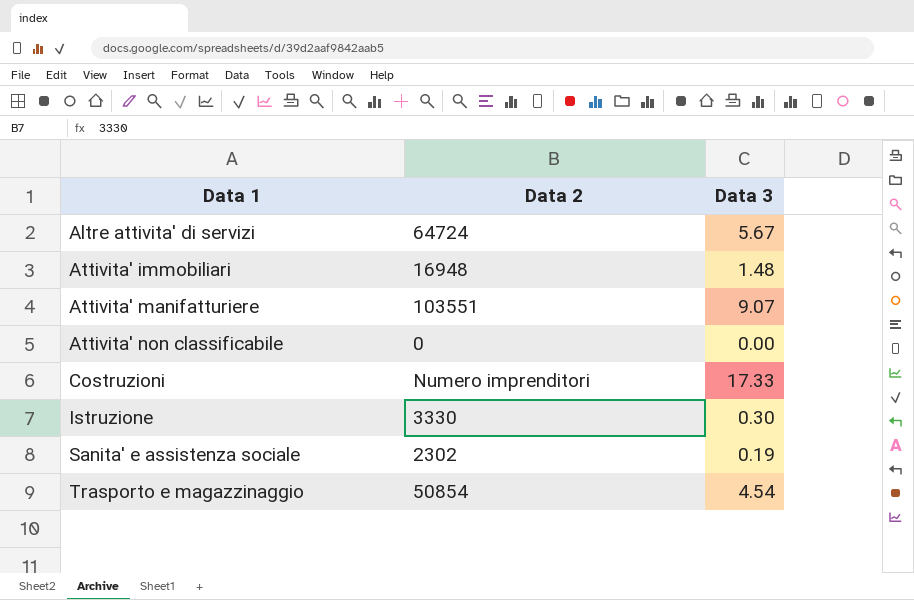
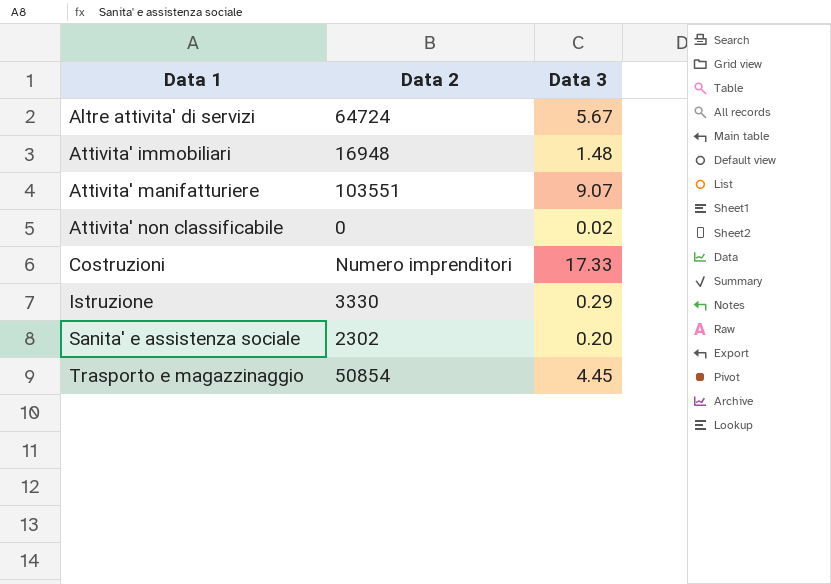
Attivita' non classificabile | Data 3: 0.00 -> 0.02
Istruzione | Data 3: 0.30 -> 0.29
Sanita' e assistenza sociale | Data 3: 0.19 -> 0.20
Trasporto e magazzinaggio | Data 3: 4.54 -> 4.45

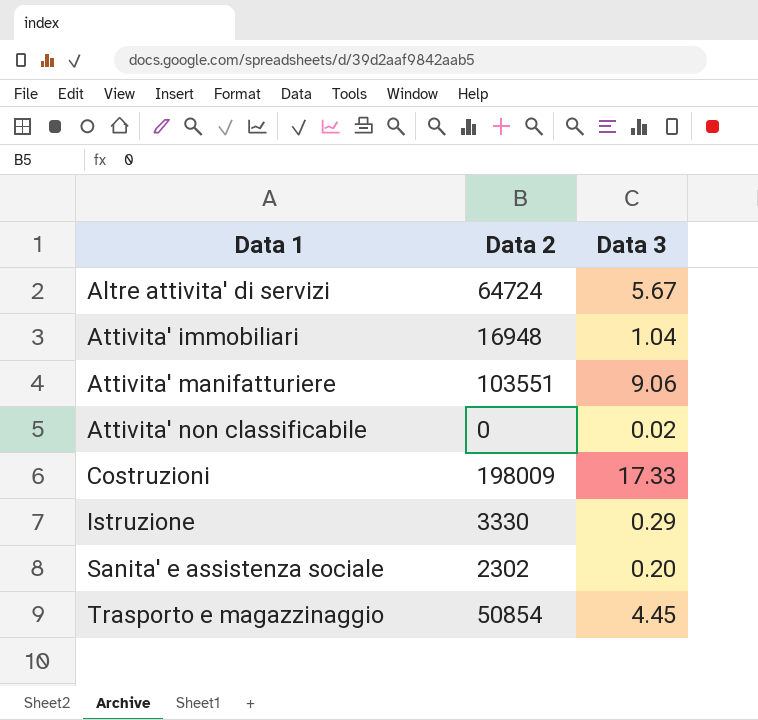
Attivita' immobiliari | Data 3: 1.48 -> 1.04
Attivita' manifatturiere | Data 3: 9.07 -> 9.06
Costruzioni | Data 2: Numero imprenditori -> 198009

